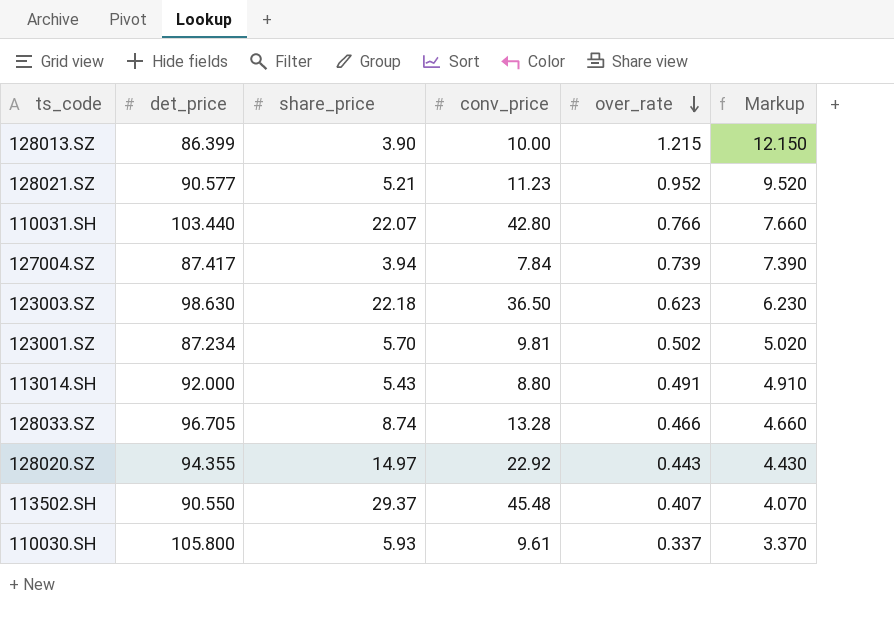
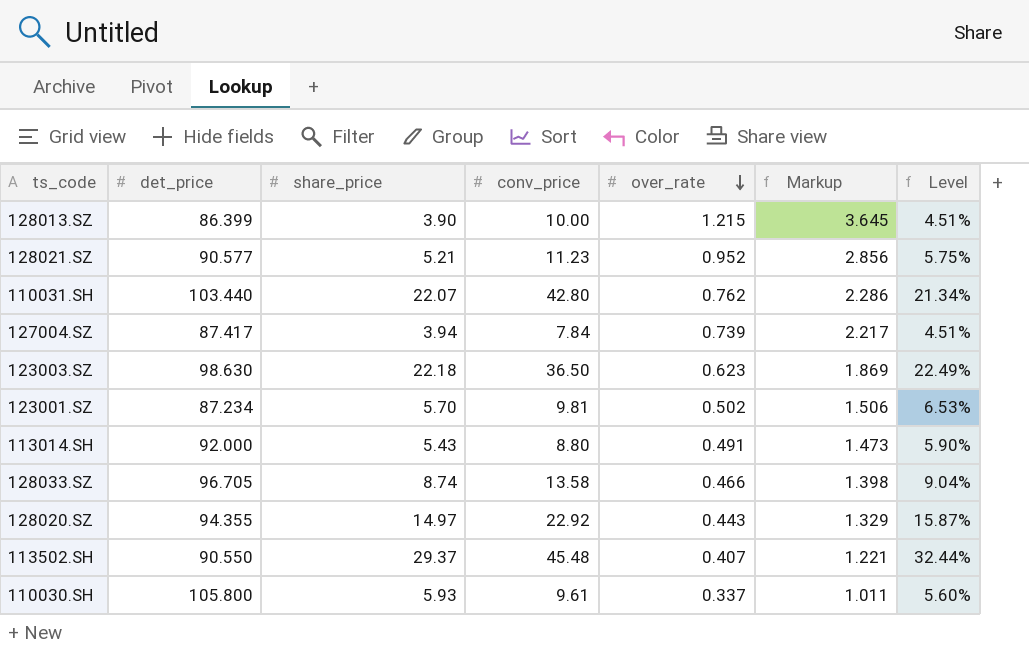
column Markup | formula: [over_rate] * 10 -> [over_rate] * 3
column Level | formula: none -> [share_price] / [det_price]
110031.SH | over_rate: 0.766 -> 0.762
128033.SZ | conv_price: 13.28 -> 13.58

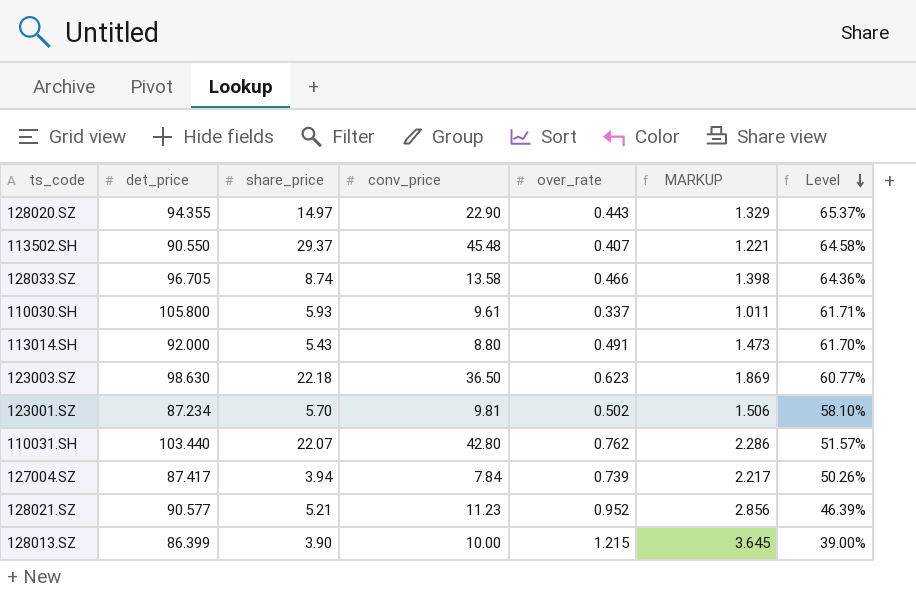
row order: over_rate descending -> Level descending
column name: Markup -> MARKUP
column Level | formula: [share_price] / [det_price] -> [share_price] / [conv_price]
128020.SZ | conv_price: 22.92 -> 22.90

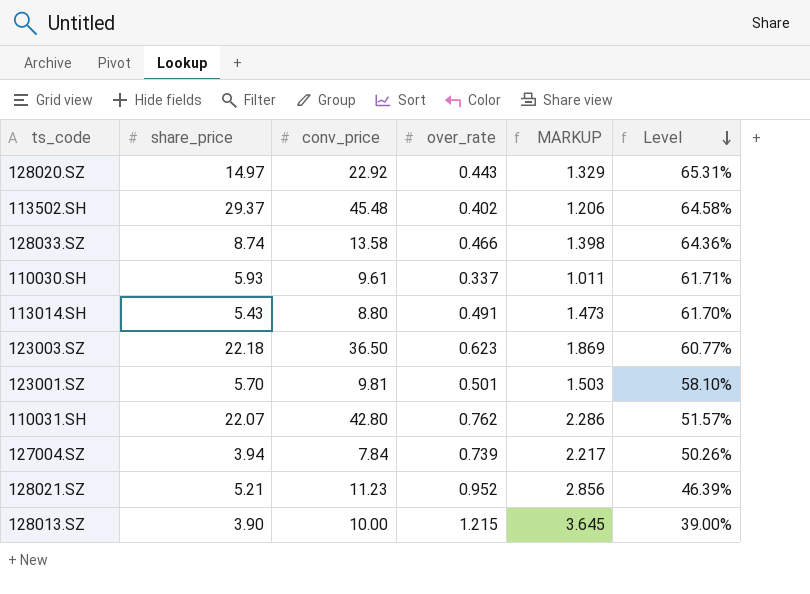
column det_price | position: 2 -> none
128020.SZ | conv_price: 22.90 -> 22.92
128020.SZ | Level: 65.37% -> 65.31%
113502.SH | over_rate: 0.407 -> 0.402
113502.SH | MARKUP: 1.221 -> 1.206
123001.SZ | over_rate: 0.502 -> 0.501
123001.SZ | MARKUP: 1.506 -> 1.503

